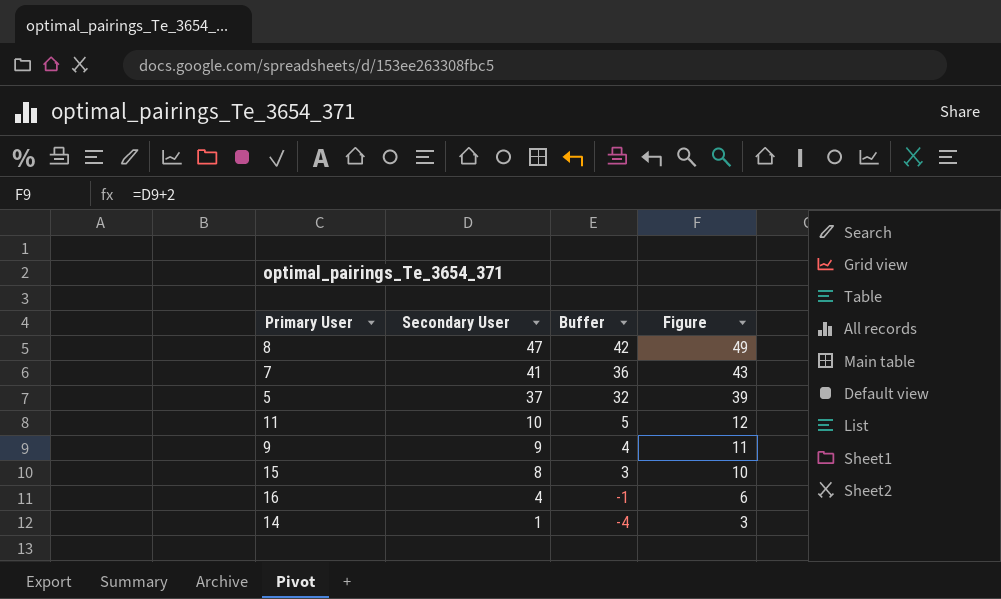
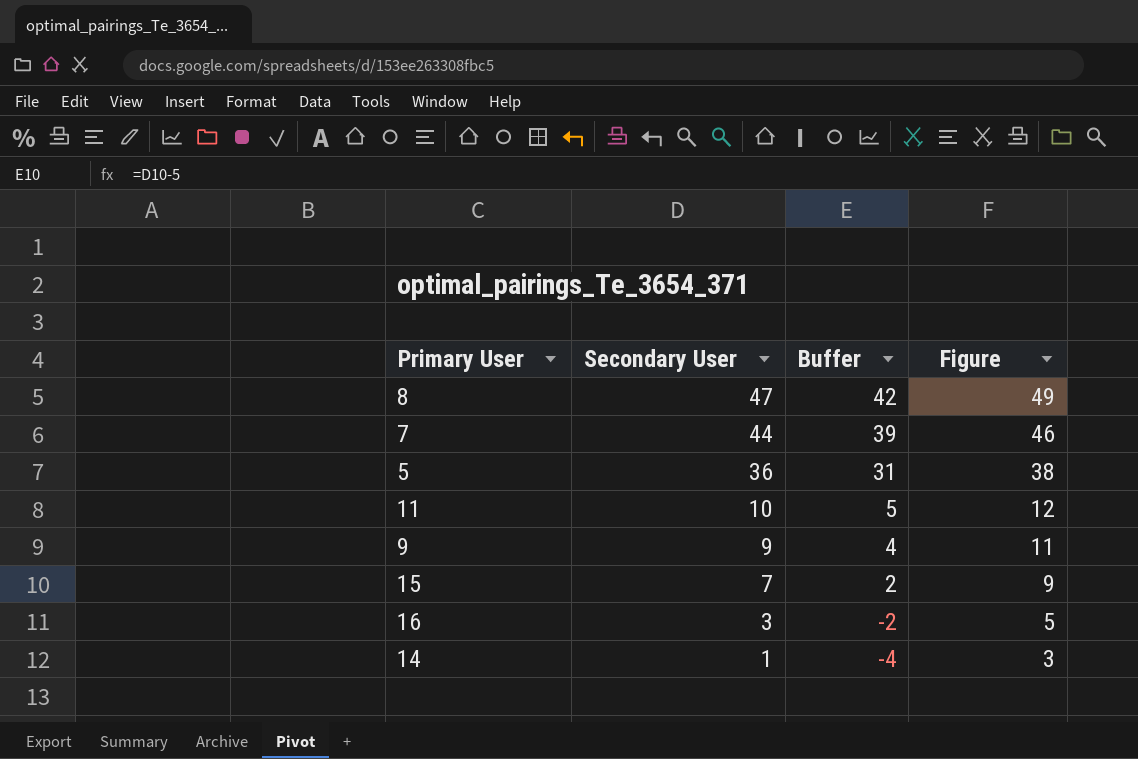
7 | Secondary User: 41 -> 44
7 | Buffer: 36 -> 39
7 | Figure: 43 -> 46
5 | Secondary User: 37 -> 36
5 | Buffer: 32 -> 31
5 | Figure: 39 -> 38
15 | Secondary User: 8 -> 7
15 | Buffer: 3 -> 2
15 | Figure: 10 -> 9
16 | Secondary User: 4 -> 3
16 | Buffer: -1 -> -2
16 | Figure: 6 -> 5

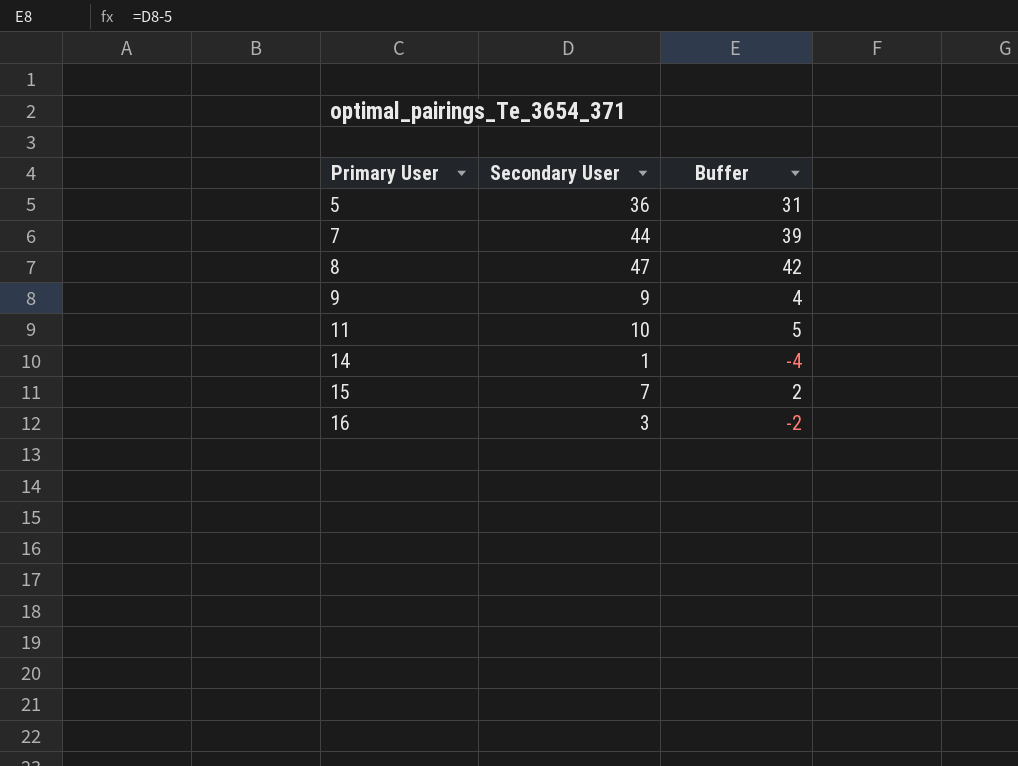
row order: Secondary User descending -> Primary User ascending
column Figure | formula: [Secondary User] + 2 -> none

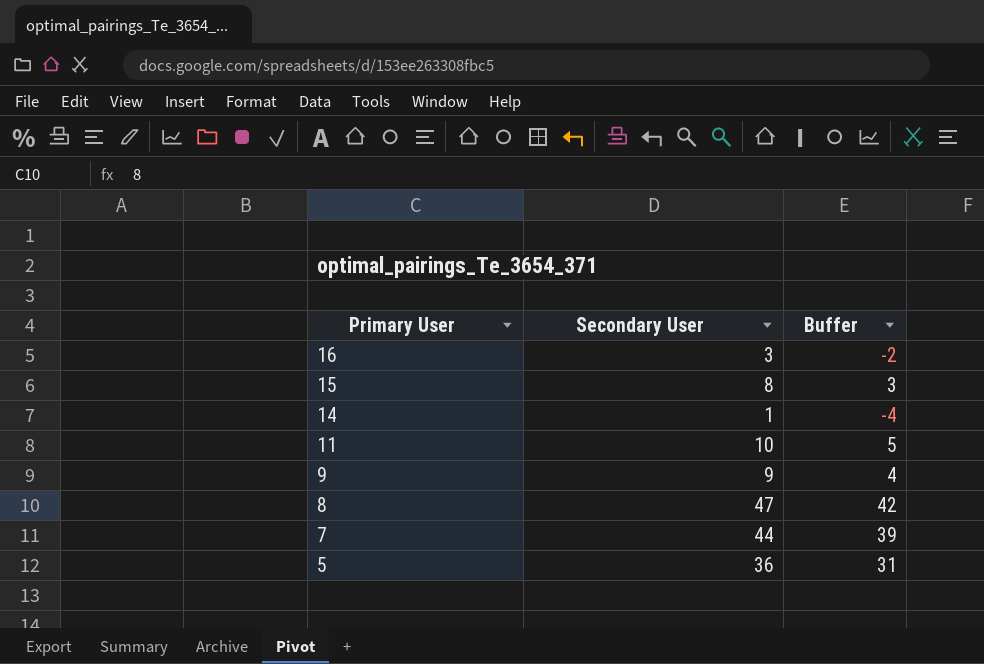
row order: Primary User ascending -> Primary User descending
15 | Secondary User: 7 -> 8
15 | Buffer: 2 -> 3

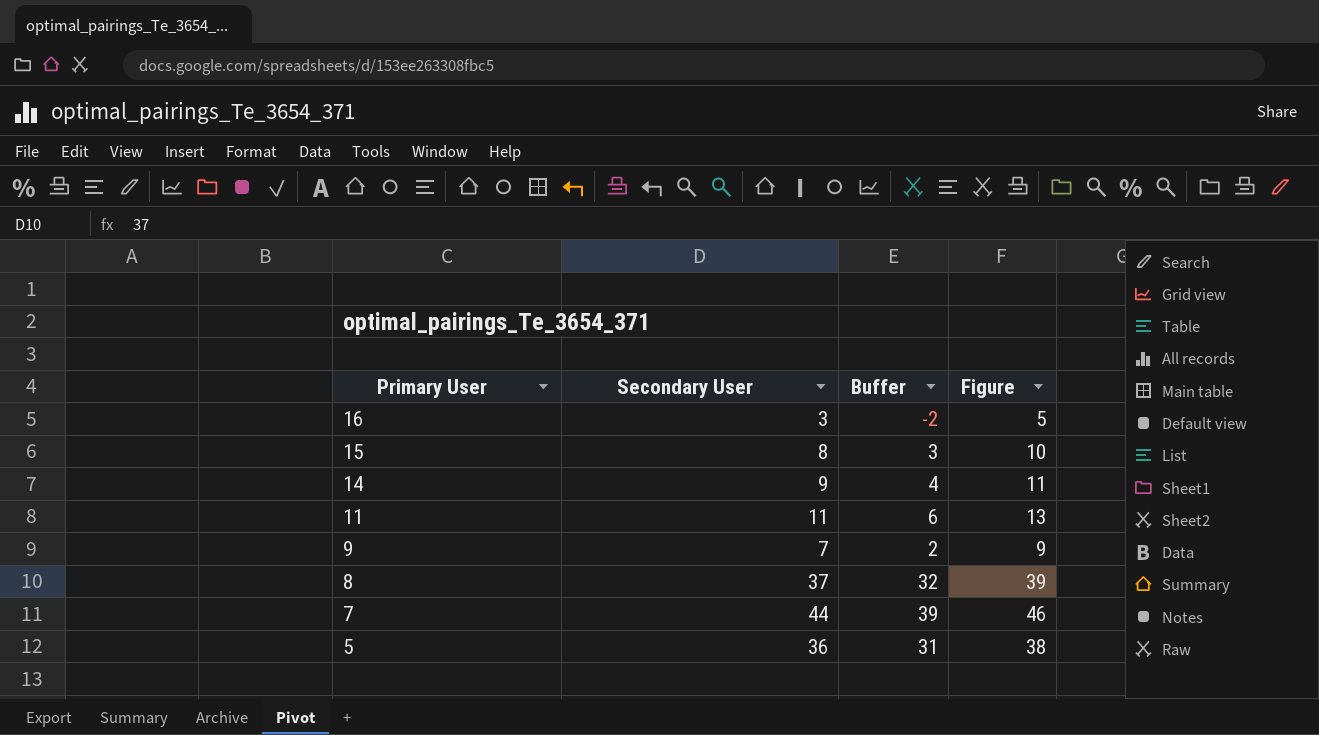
column Figure | formula: none -> [Secondary User] + 2
14 | Secondary User: 1 -> 9
14 | Buffer: -4 -> 4
11 | Secondary User: 10 -> 11
11 | Buffer: 5 -> 6
9 | Secondary User: 9 -> 7
9 | Buffer: 4 -> 2
8 | Secondary User: 47 -> 37
8 | Buffer: 42 -> 32

